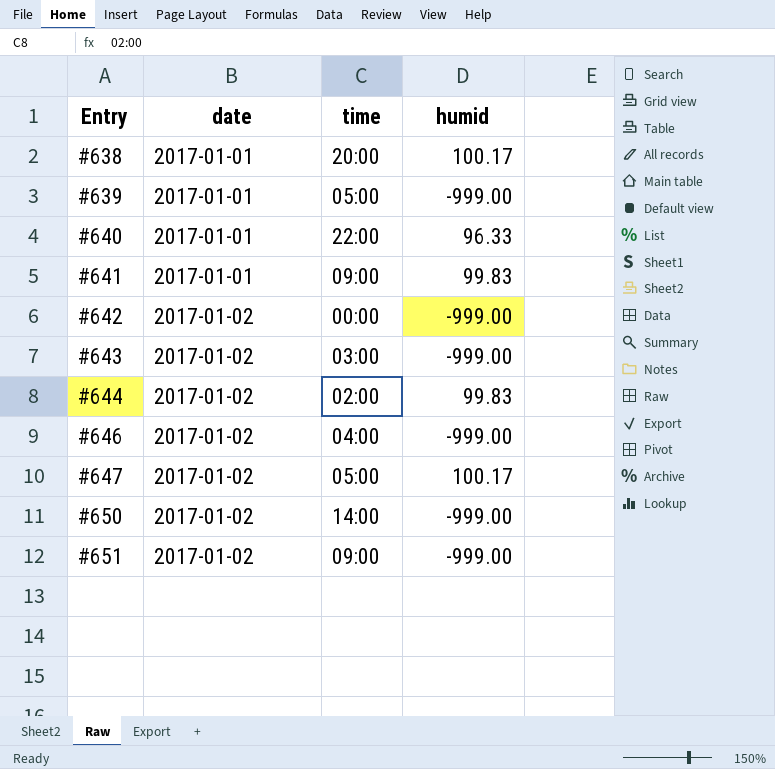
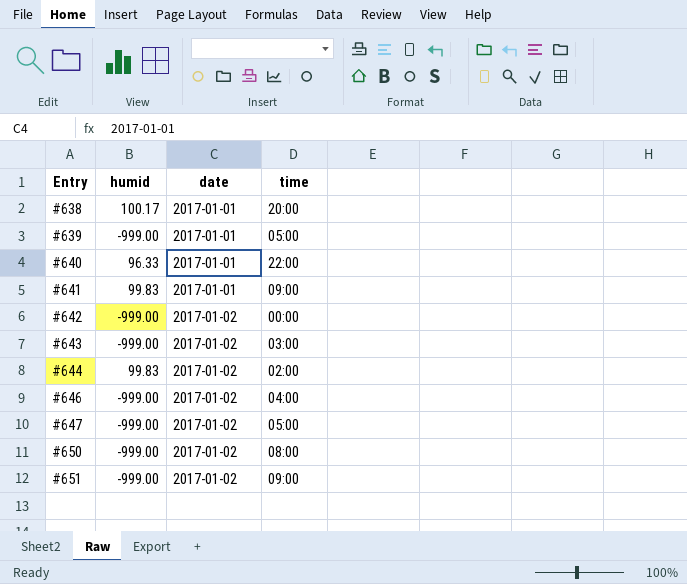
column humid | position: 4 -> 2
#647 | humid: 100.17 -> -999.00
#650 | time: 14:00 -> 08:00

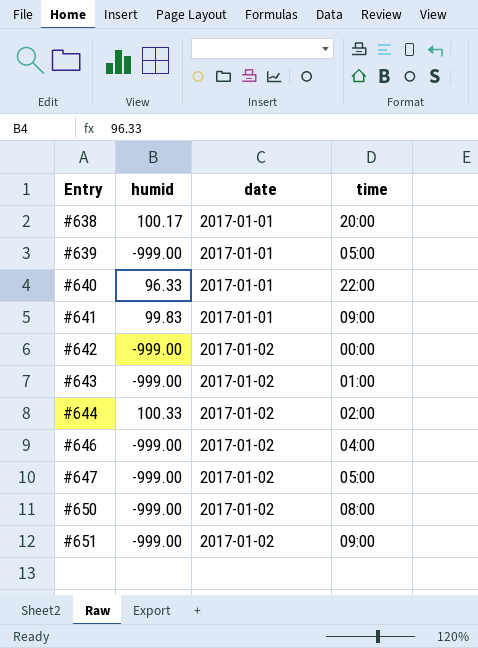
#643 | time: 03:00 -> 01:00
#644 | humid: 99.83 -> 100.33

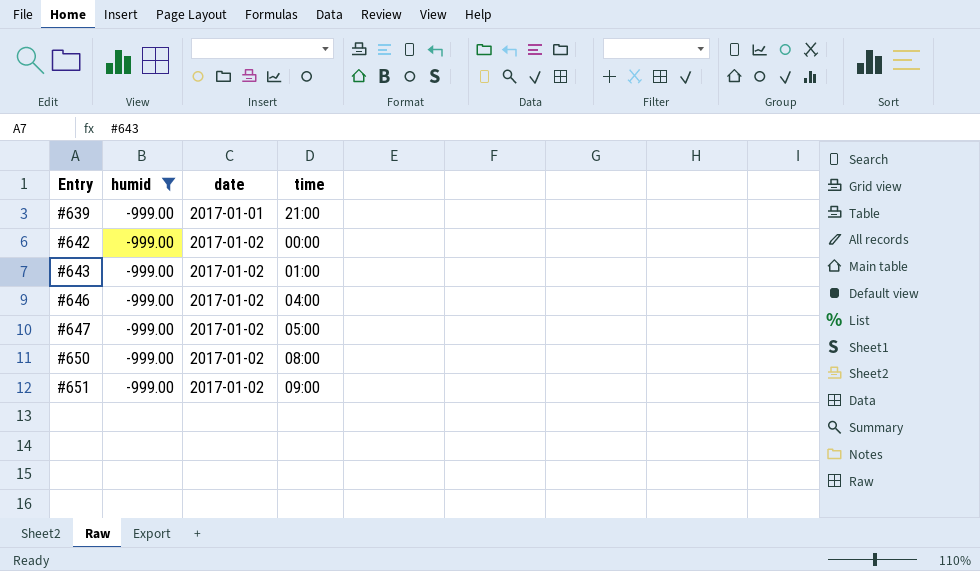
filter: none -> humid = -999.00
#639 | time: 05:00 -> 21:00

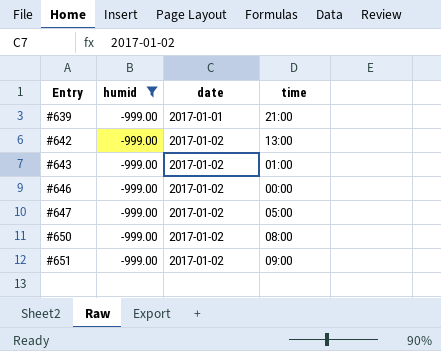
#642 | time: 00:00 -> 13:00
#646 | time: 04:00 -> 00:00

